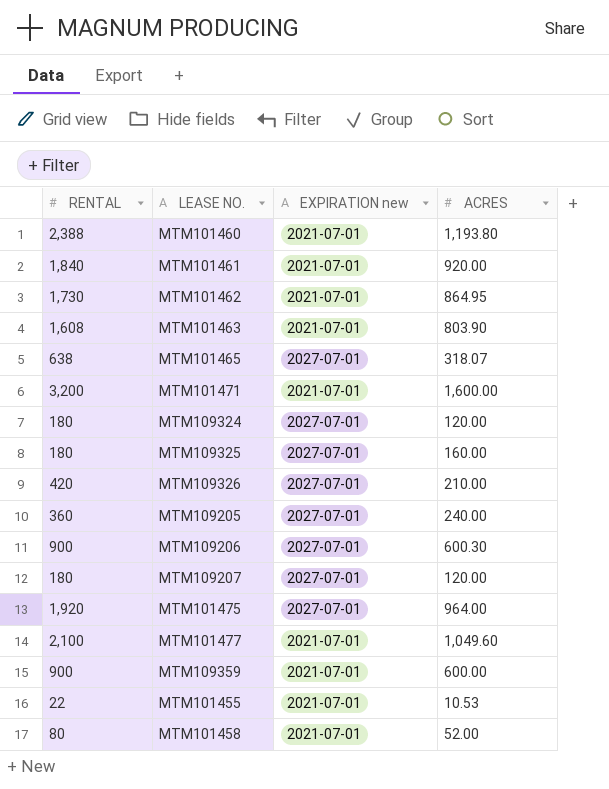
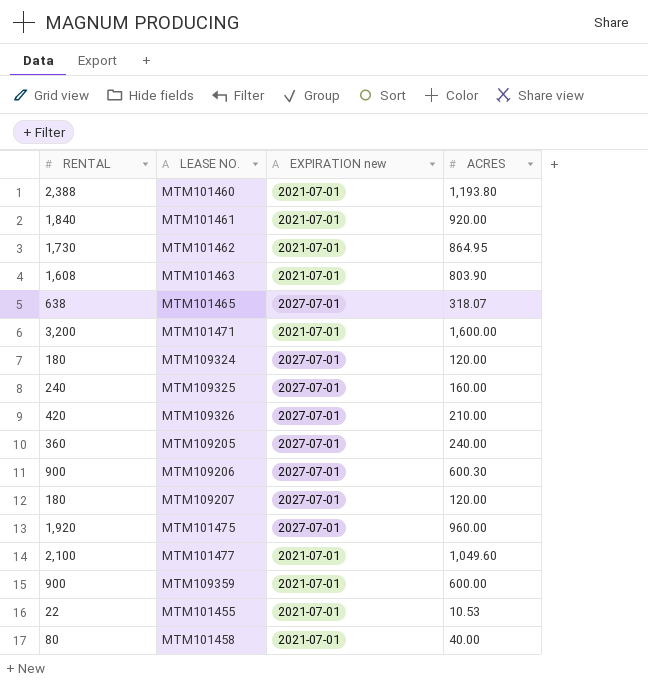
MTM109325 | RENTAL: 180 -> 240
MTM101475 | ACRES: 964.00 -> 960.00
MTM101458 | ACRES: 52.00 -> 40.00

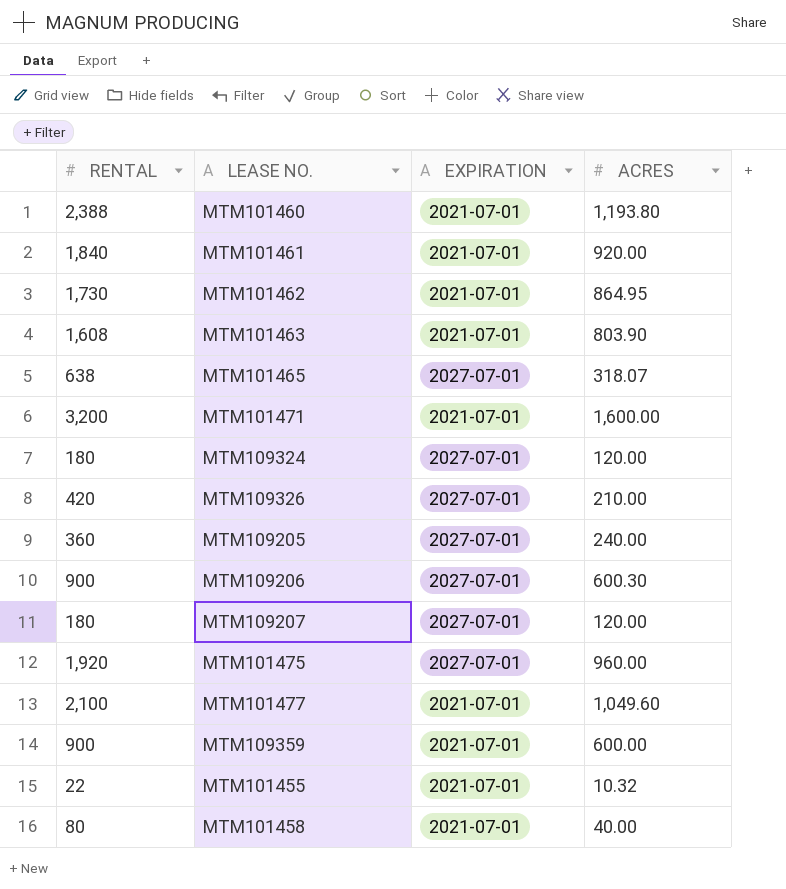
column name: EXPIRATION new -> EXPIRATION
row MTM109325: 240 | 2027-07-01 | 160.00 -> none
MTM101455 | ACRES: 10.53 -> 10.32

